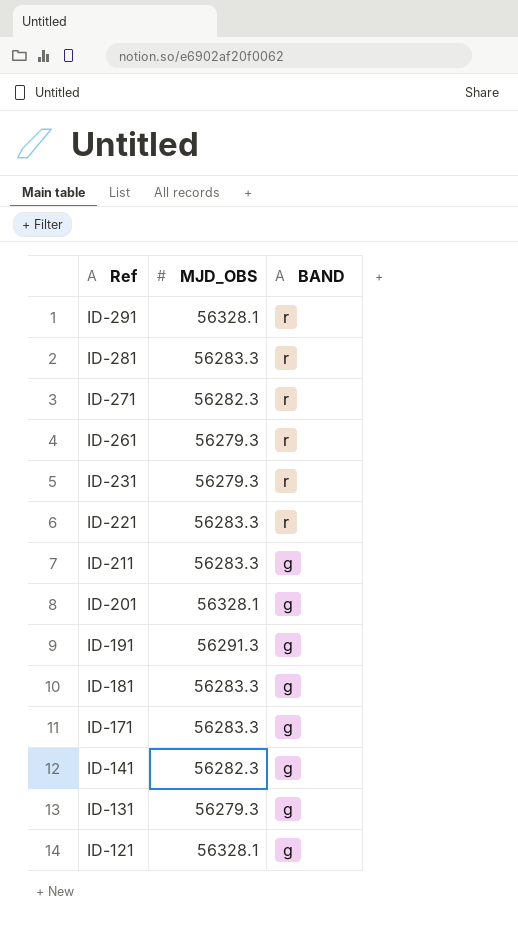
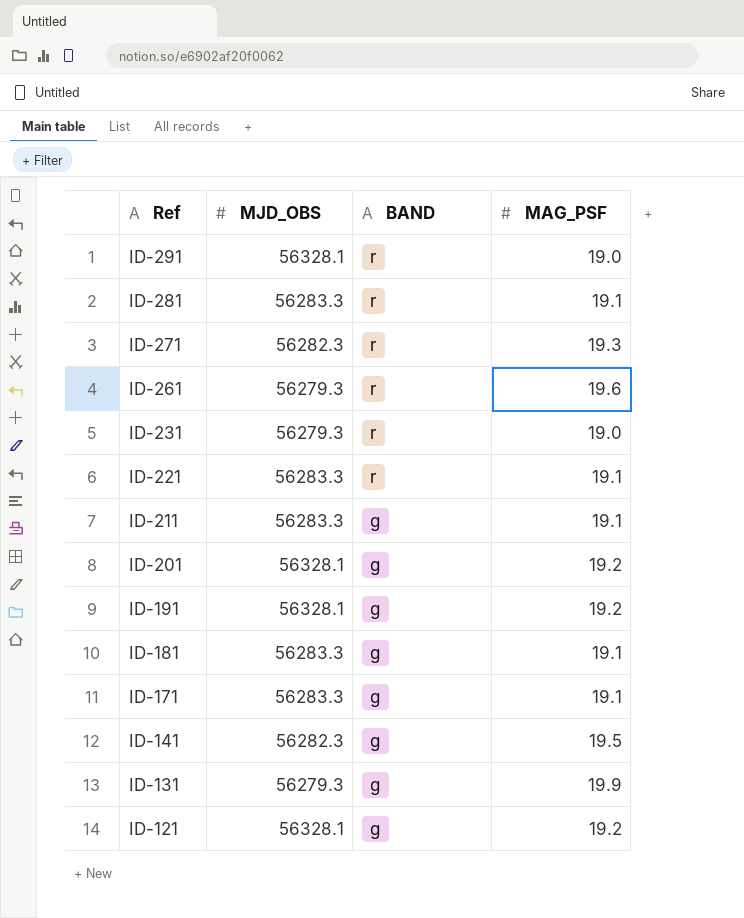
column MAG_PSF | position: none -> 4
ID-191 | MJD_OBS: 56291.3 -> 56328.1

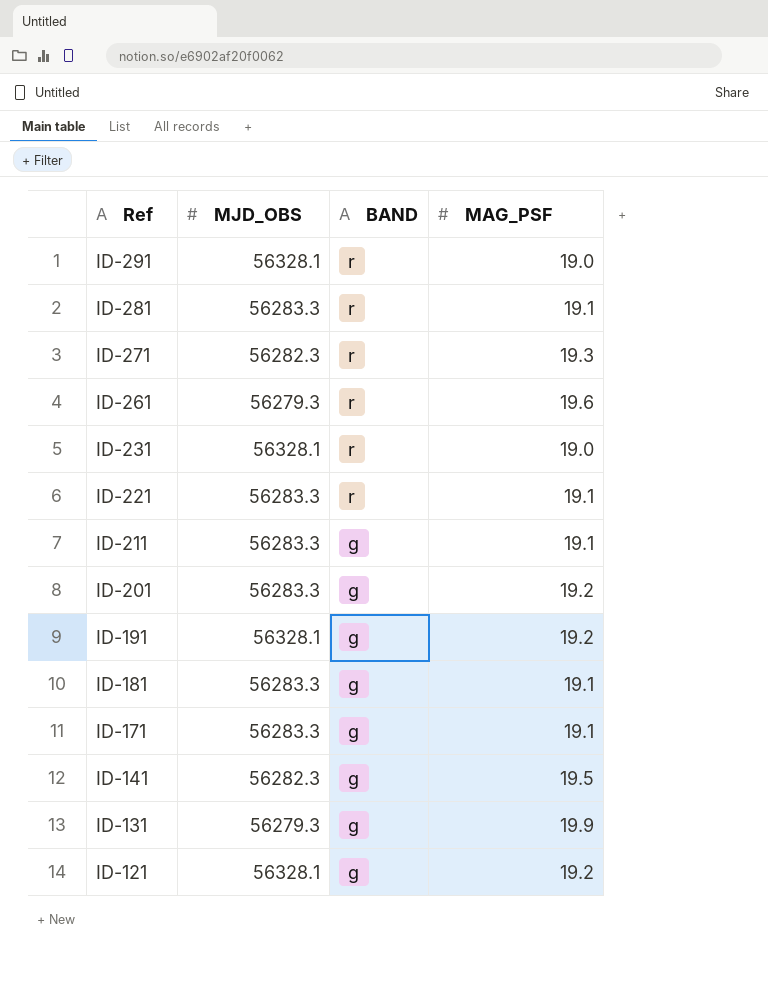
ID-231 | MJD_OBS: 56279.3 -> 56328.1
ID-201 | MJD_OBS: 56328.1 -> 56283.3

